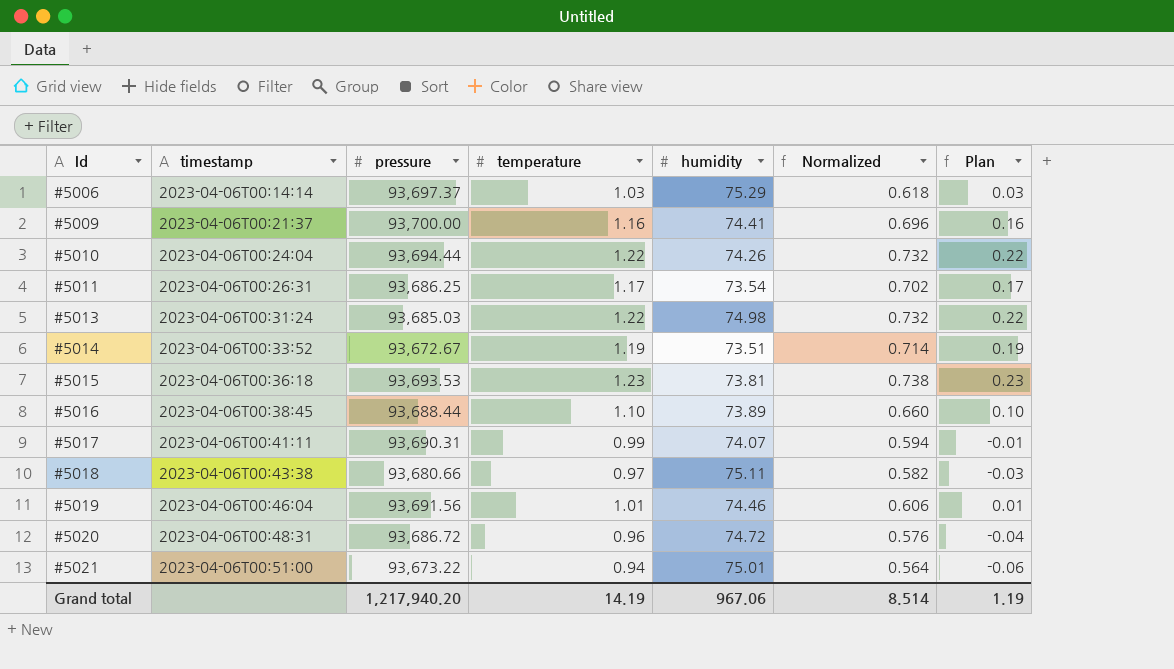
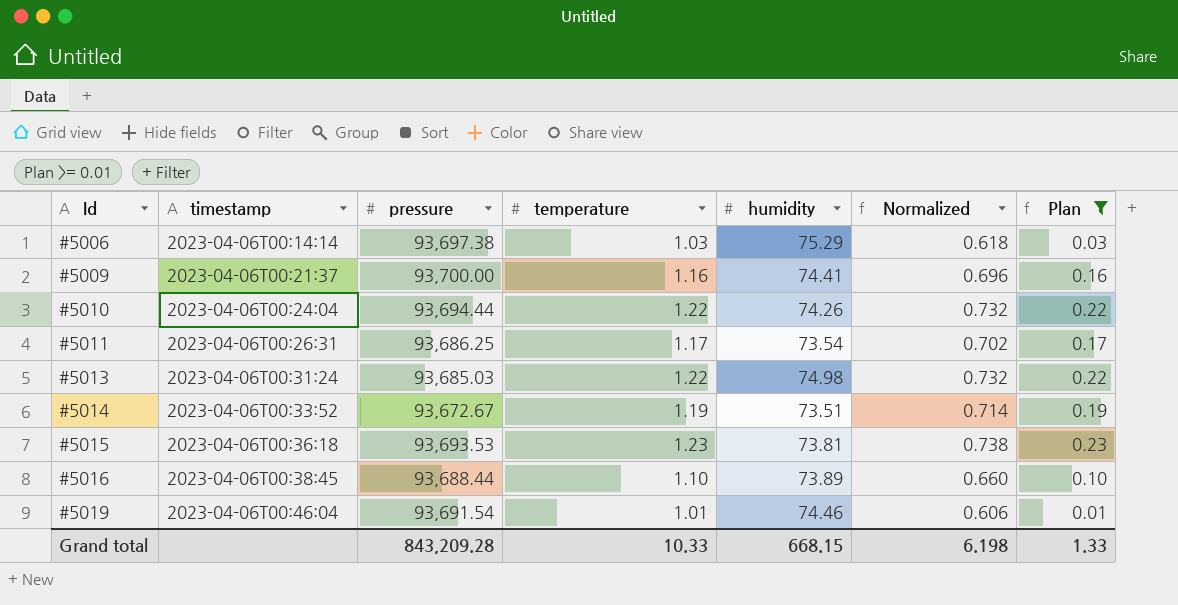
filter: none -> Plan >= 0.01
#5006 | pressure: 93,697.37 -> 93,697.38
#5019 | pressure: 93,691.56 -> 93,691.54
Grand total | pressure: 1,217,940.20 -> 843,209.28
Grand total | temperature: 14.19 -> 10.33
Grand total | humidity: 967.06 -> 668.15
Grand total | Normalized: 8.514 -> 6.198
Grand total | Plan: 1.19 -> 1.33

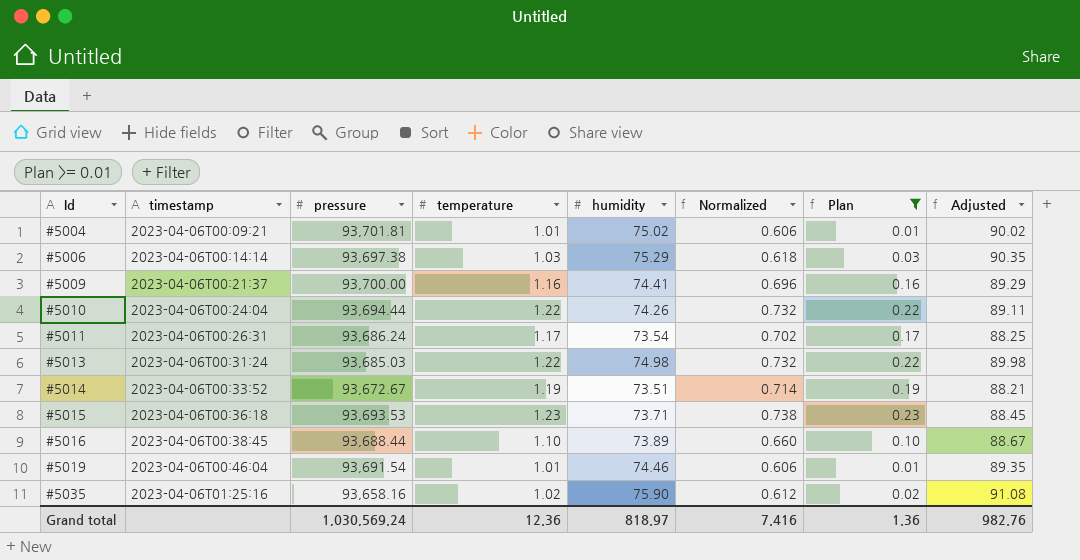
column Adjusted | formula: none -> [humidity] * 1.2
row #5004: none -> 2023-04-06T00:09:21 | 93,701.81 | 1.01 | 75.02 | 0.606 | 0.01 | 90.02
#5011 | pressure: 93,686.25 -> 93,686.24
#5015 | humidity: 73.81 -> 73.71
row #5035: none -> 2023-04-06T01:25:16 | 93,658.16 | 1.02 | 75.90 | 0.612 | 0.02 | 91.08
Grand total | pressure: 843,209.28 -> 1,030,569.24
Grand total | temperature: 10.33 -> 12.36
Grand total | humidity: 668.15 -> 818.97
Grand total | Normalized: 6.198 -> 7.416
Grand total | Plan: 1.33 -> 1.36

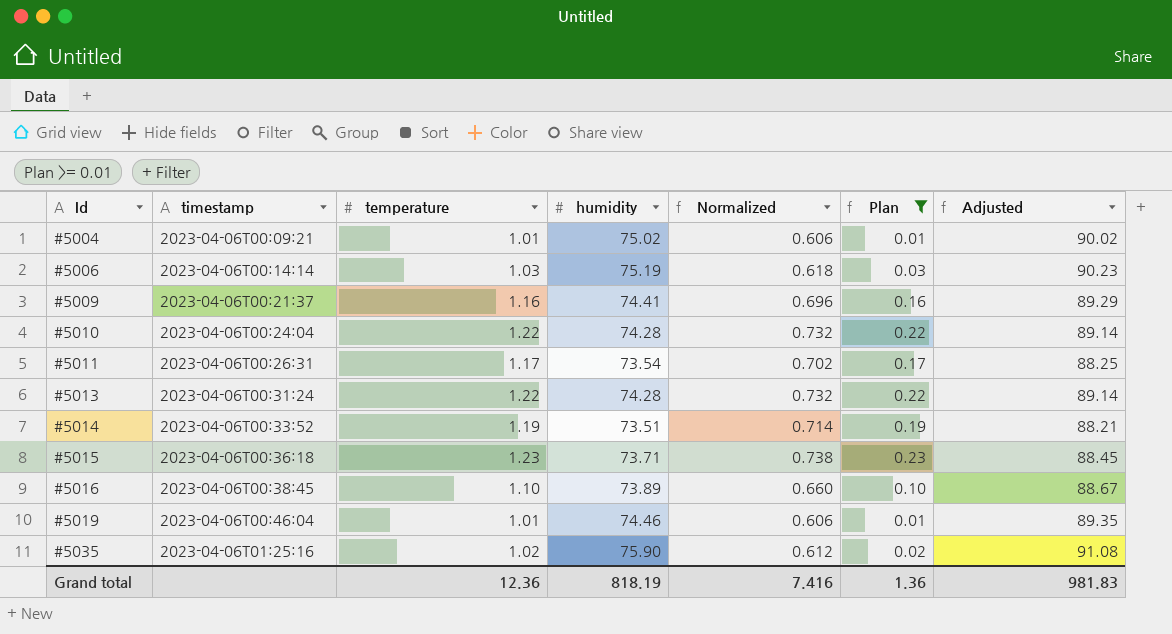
column pressure | position: 3 -> none
#5006 | humidity: 75.29 -> 75.19
#5006 | Adjusted: 90.35 -> 90.23
#5010 | humidity: 74.26 -> 74.28
#5010 | Adjusted: 89.11 -> 89.14
#5013 | humidity: 74.98 -> 74.28
#5013 | Adjusted: 89.98 -> 89.14
Grand total | humidity: 818.97 -> 818.19
Grand total | Adjusted: 982.76 -> 981.83

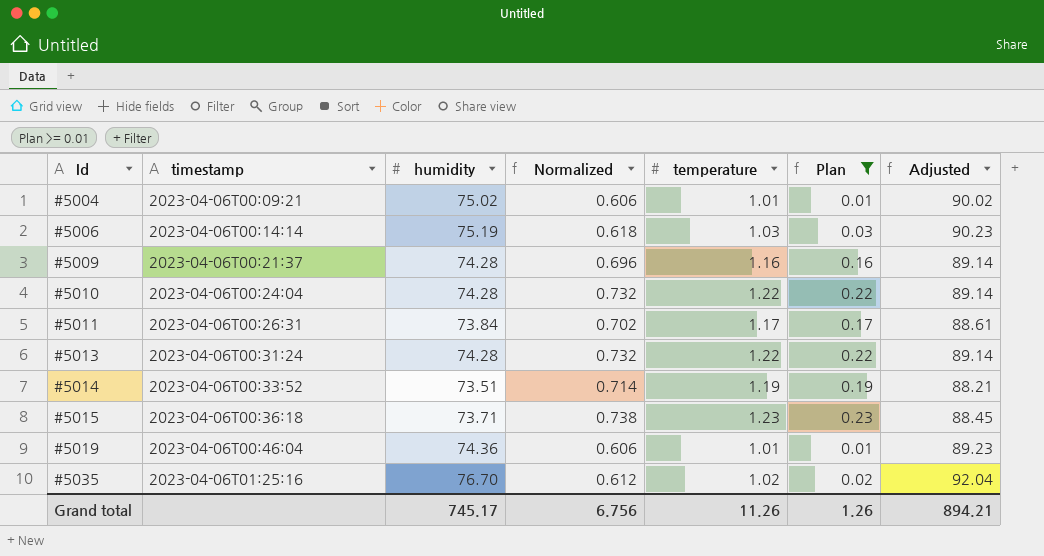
column temperature | position: 3 -> 5
row #5016: 2023-04-06T00:38:45 | 1.10 | 73.89 | 0.660 | 0.10 | 88.67 -> none
#5009 | humidity: 74.41 -> 74.28
#5009 | Adjusted: 89.29 -> 89.14
#5011 | humidity: 73.54 -> 73.84
#5011 | Adjusted: 88.25 -> 88.61
#5019 | humidity: 74.46 -> 74.36
#5019 | Adjusted: 89.35 -> 89.23
#5035 | humidity: 75.90 -> 76.70
#5035 | Adjusted: 91.08 -> 92.04
Grand total | humidity: 818.19 -> 745.17
Grand total | Normalized: 7.416 -> 6.756
Grand total | temperature: 12.36 -> 11.26
Grand total | Plan: 1.36 -> 1.26
Grand total | Adjusted: 981.83 -> 894.21

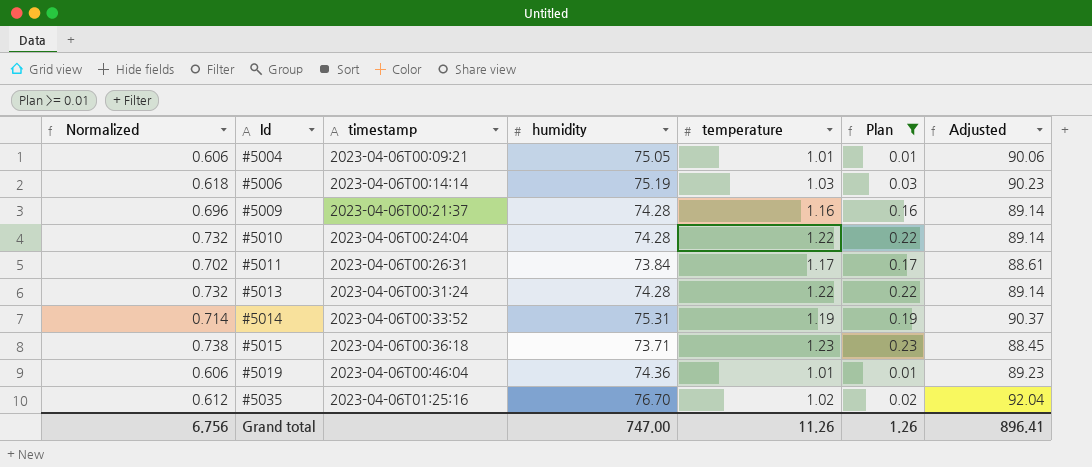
column Normalized | position: 4 -> 1
#5004 | humidity: 75.02 -> 75.05
#5004 | Adjusted: 90.02 -> 90.06
#5014 | humidity: 73.51 -> 75.31
#5014 | Adjusted: 88.21 -> 90.37
Grand total | humidity: 745.17 -> 747.00
Grand total | Adjusted: 894.21 -> 896.41

